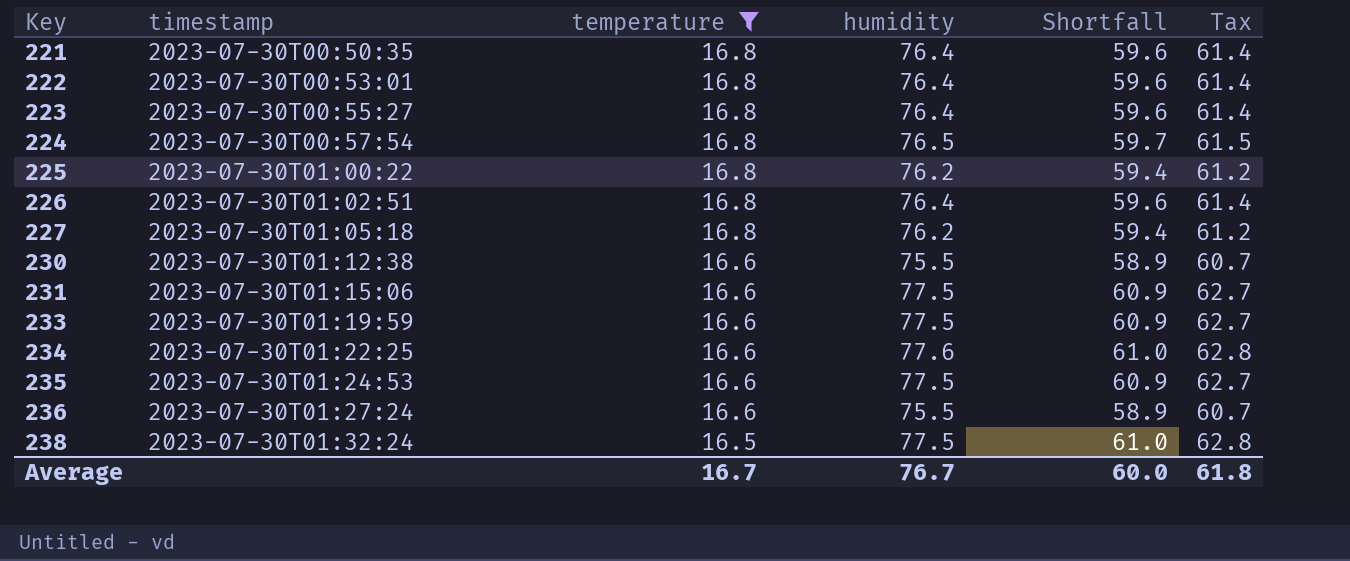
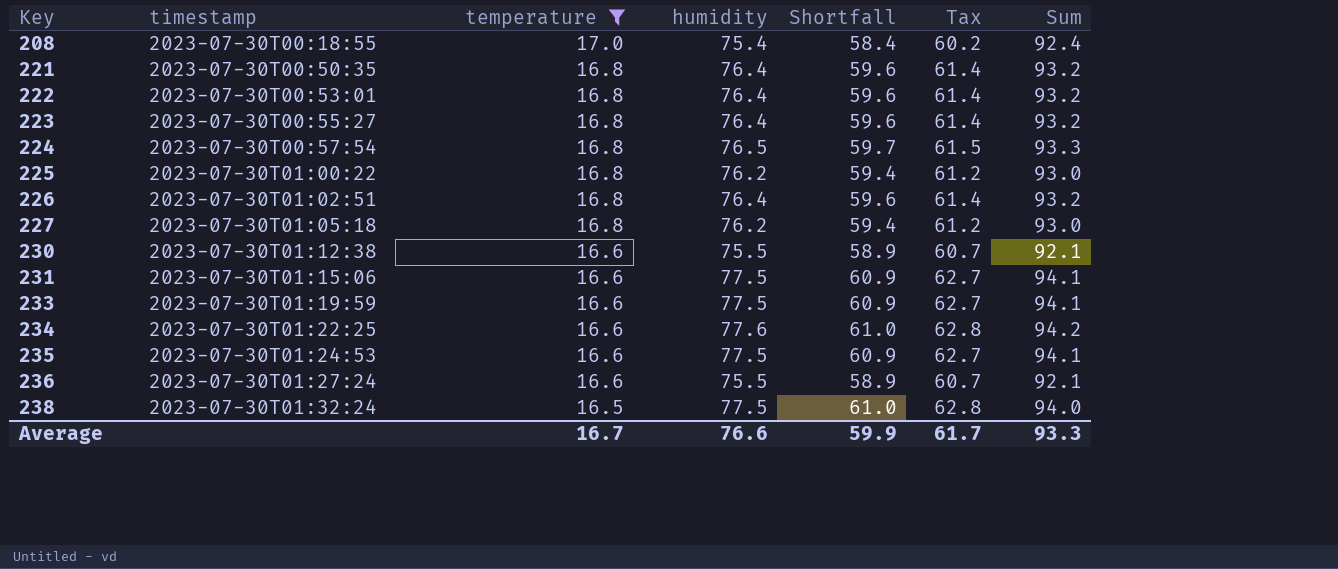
column Sum | formula: none -> [temperature] + [humidity]
row 208: none -> 2023-07-30T00:18:55 | 17.0 | 75.4 | 58.4 | 60.2 | 92.4
Average | humidity: 76.7 -> 76.6
Average | Shortfall: 60.0 -> 59.9
Average | Tax: 61.8 -> 61.7

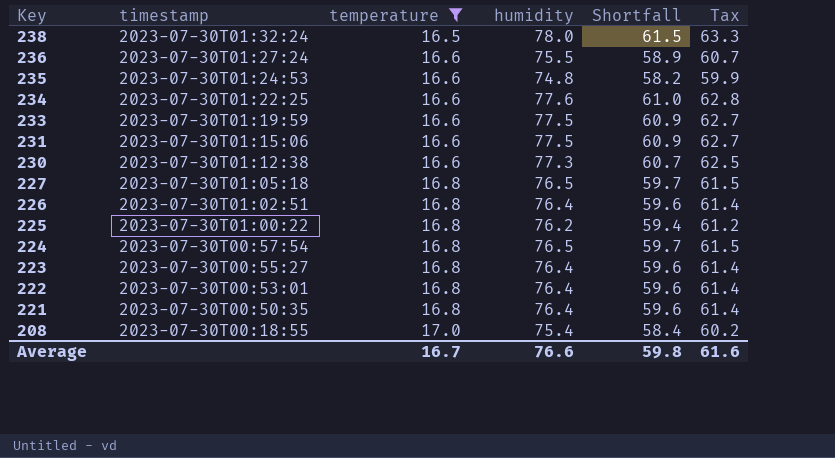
row order: Key ascending -> Key descending
column Sum | formula: [temperature] + [humidity] -> none
238 | humidity: 77.5 -> 78.0
238 | Shortfall: 61.0 -> 61.5
238 | Tax: 62.8 -> 63.3
235 | humidity: 77.5 -> 74.8
235 | Shortfall: 60.9 -> 58.2
235 | Tax: 62.7 -> 59.9
230 | humidity: 75.5 -> 77.3
230 | Shortfall: 58.9 -> 60.7
230 | Tax: 60.7 -> 62.5
227 | humidity: 76.2 -> 76.5
227 | Shortfall: 59.4 -> 59.7
227 | Tax: 61.2 -> 61.5
Average | Shortfall: 59.9 -> 59.8
Average | Tax: 61.7 -> 61.6

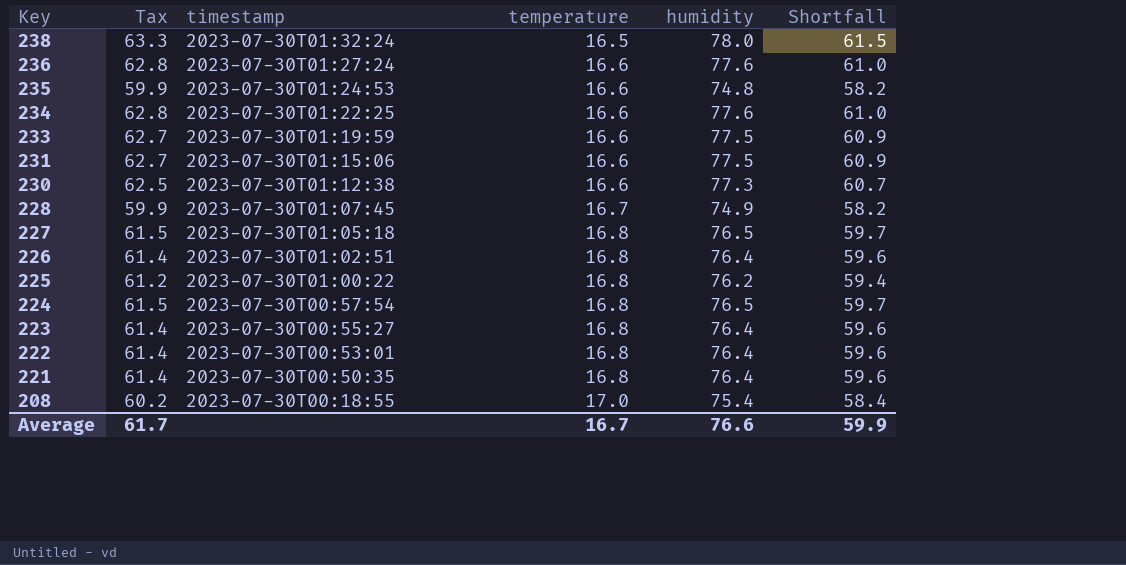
filter: temperature != 16.7 -> none
column Tax | position: 6 -> 2
236 | Tax: 60.7 -> 62.8
236 | humidity: 75.5 -> 77.6
236 | Shortfall: 58.9 -> 61.0
Average | Tax: 61.6 -> 61.7
Average | Shortfall: 59.8 -> 59.9

